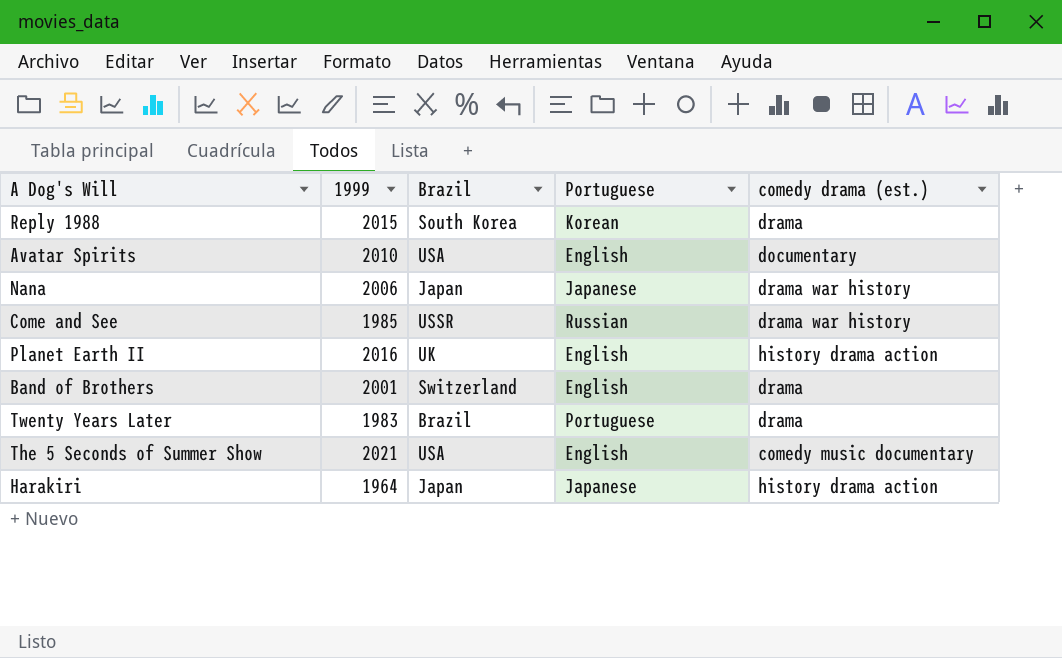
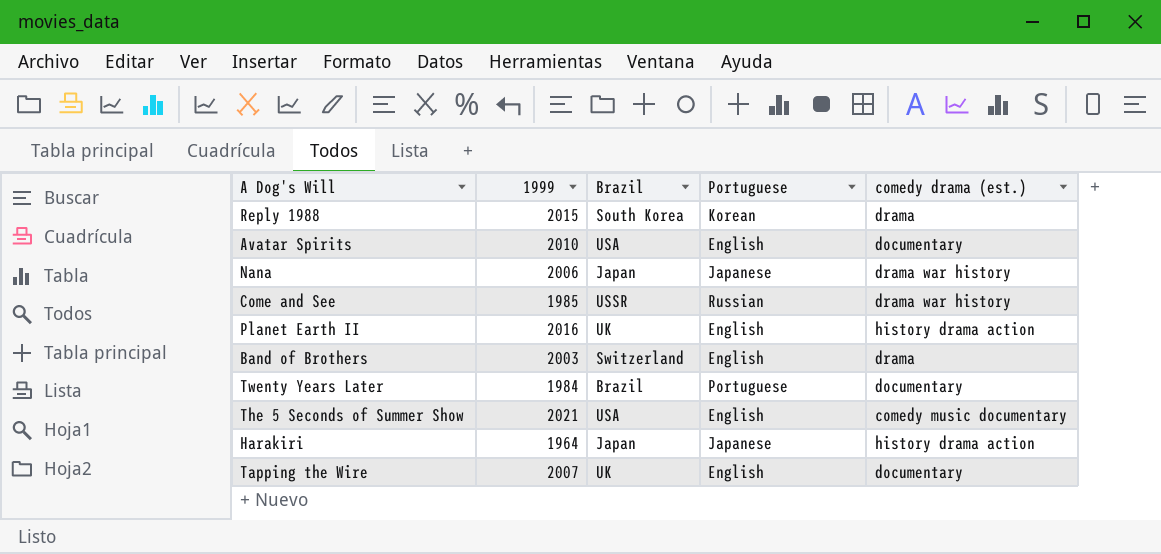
Band of Brothers | 1999: 2001 -> 2003
Twenty Years Later | 1999: 1983 -> 1984
Twenty Years Later | comedy drama (est.): drama -> documentary
row Tapping the Wire: none -> 2007 | UK | English | documentary

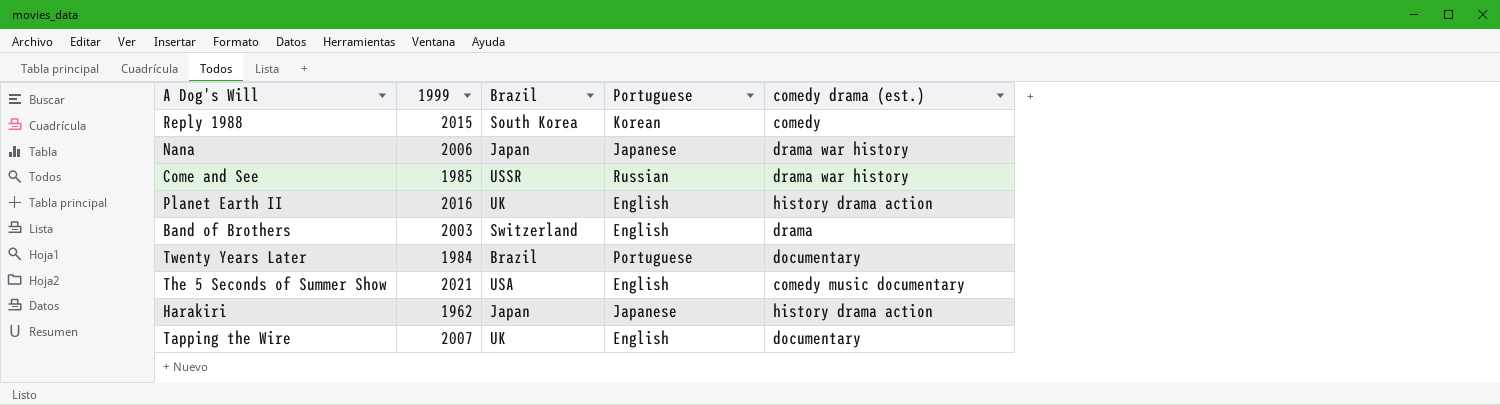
row Avatar Spirits: 2010 | USA | English | documentary -> none
Reply 1988 | comedy drama (est.): drama -> comedy
Harakiri | 1999: 1964 -> 1962

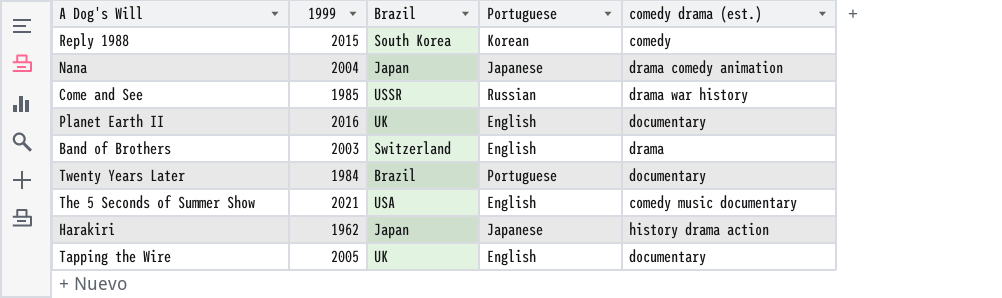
Nana | 1999: 2006 -> 2004
Nana | comedy drama (est.): drama war history -> drama comedy animation
Planet Earth II | comedy drama (est.): history drama action -> documentary
Tapping the Wire | 1999: 2007 -> 2005

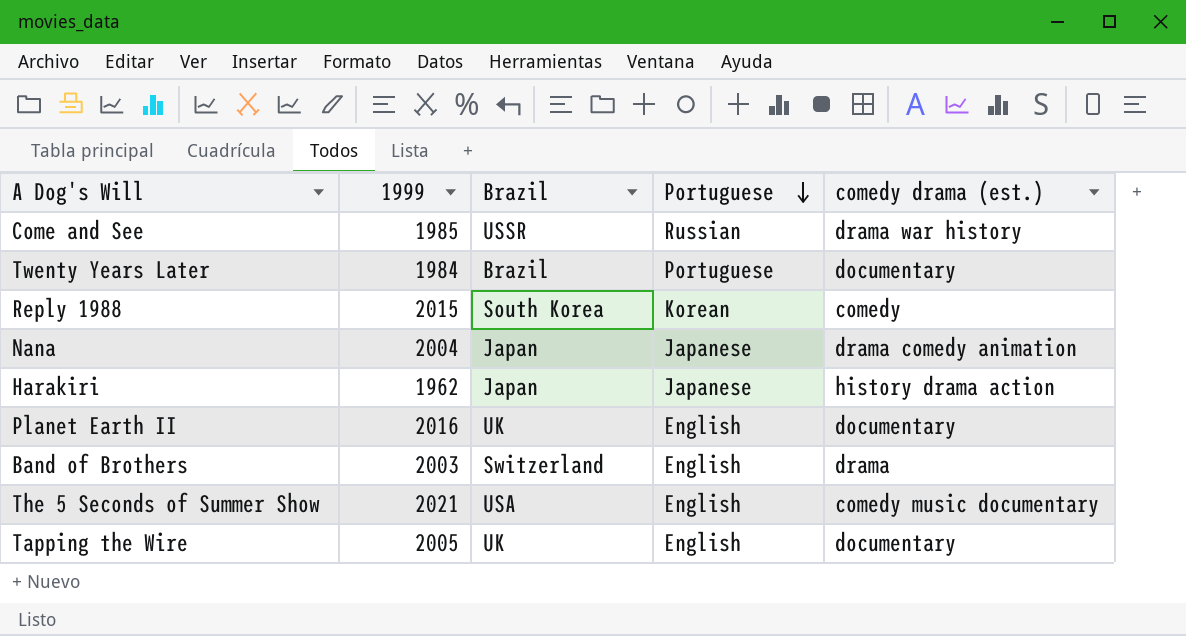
row order: none -> Portuguese descending

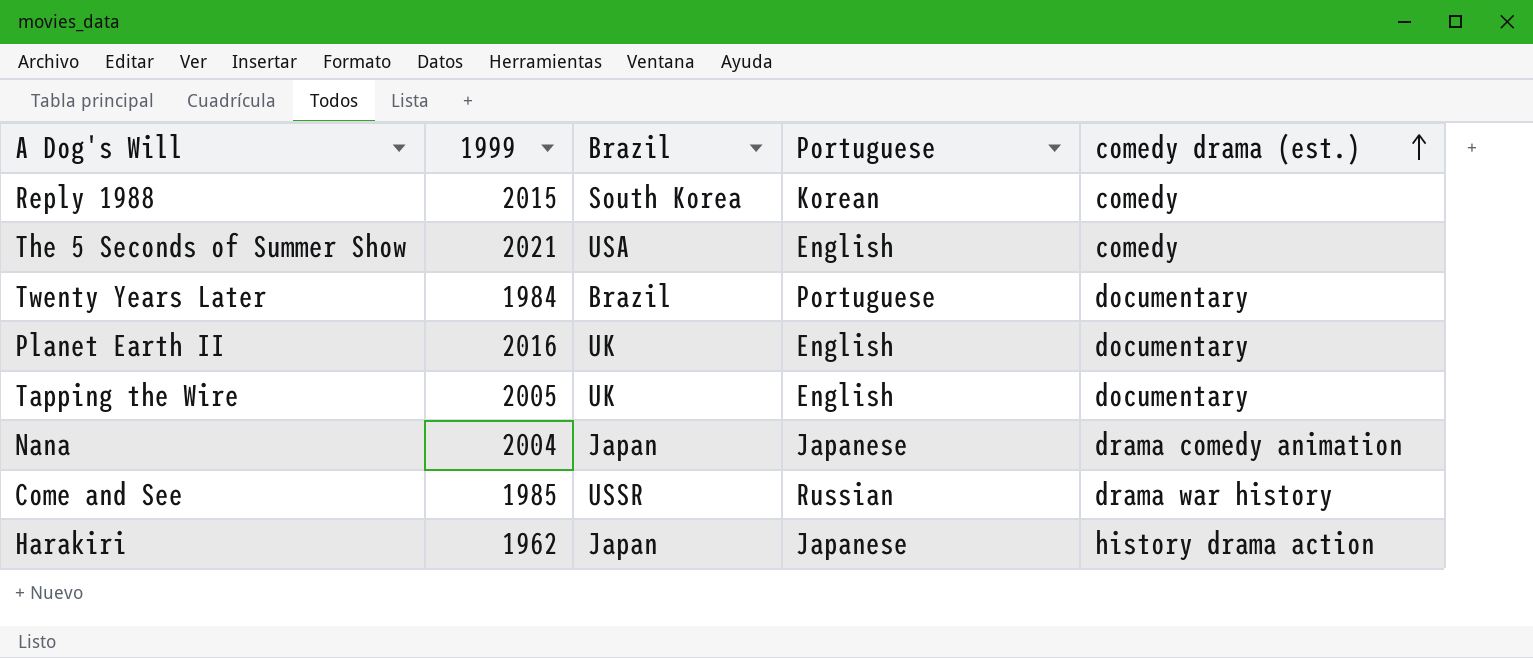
row order: Portuguese descending -> comedy drama (est.) ascending
row Band of Brothers: 2003 | Switzerland | English | drama -> none
The 5 Seconds of Summer Show | comedy drama (est.): comedy music documentary -> comedy

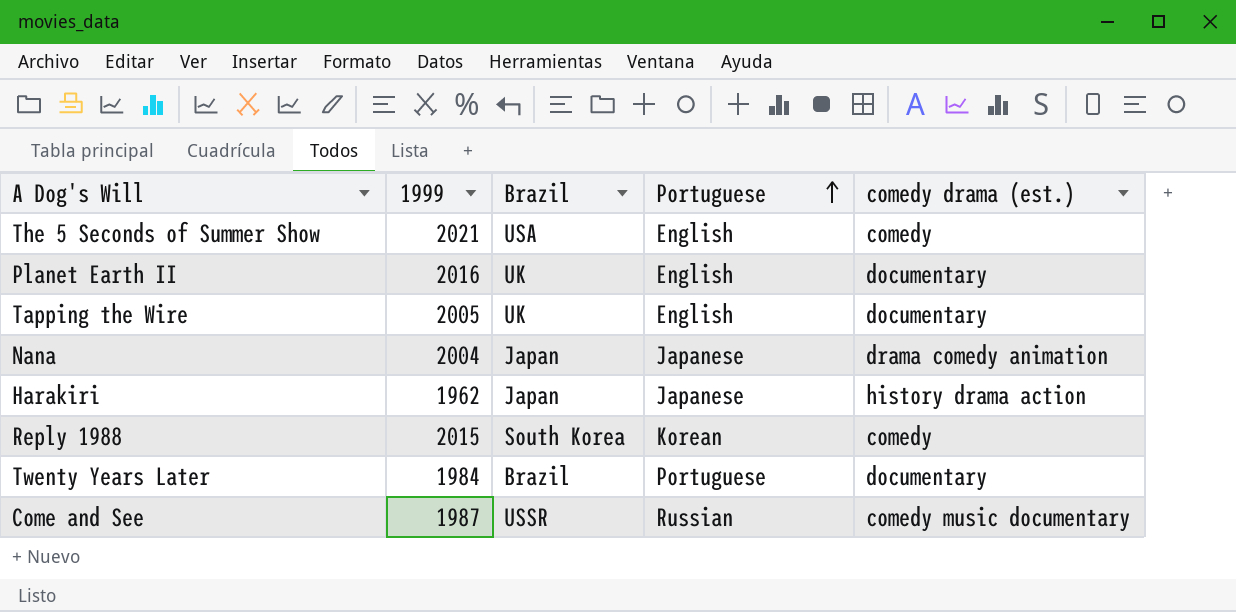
row order: comedy drama (est.) ascending -> Portuguese ascending
Come and See | 1999: 1985 -> 1987
Come and See | comedy drama (est.): drama war history -> comedy music documentary

